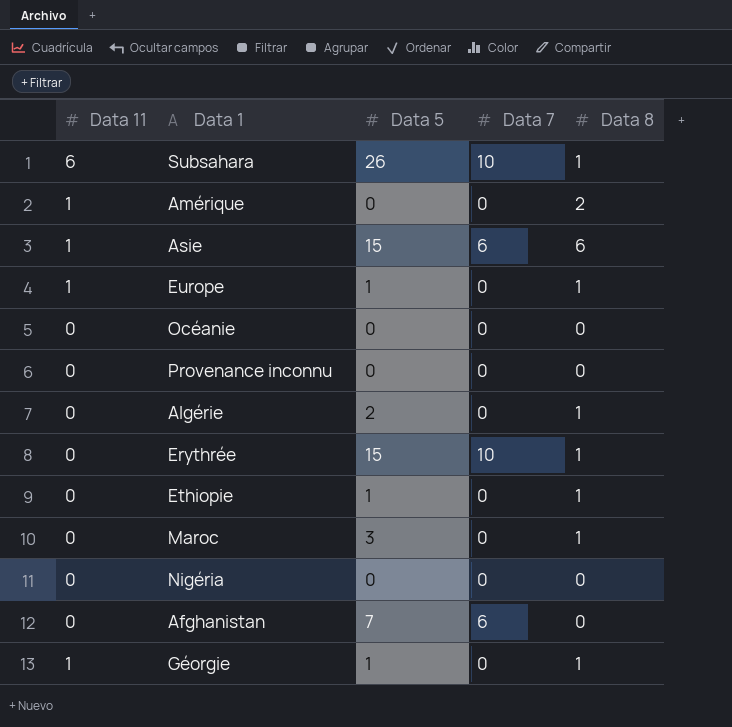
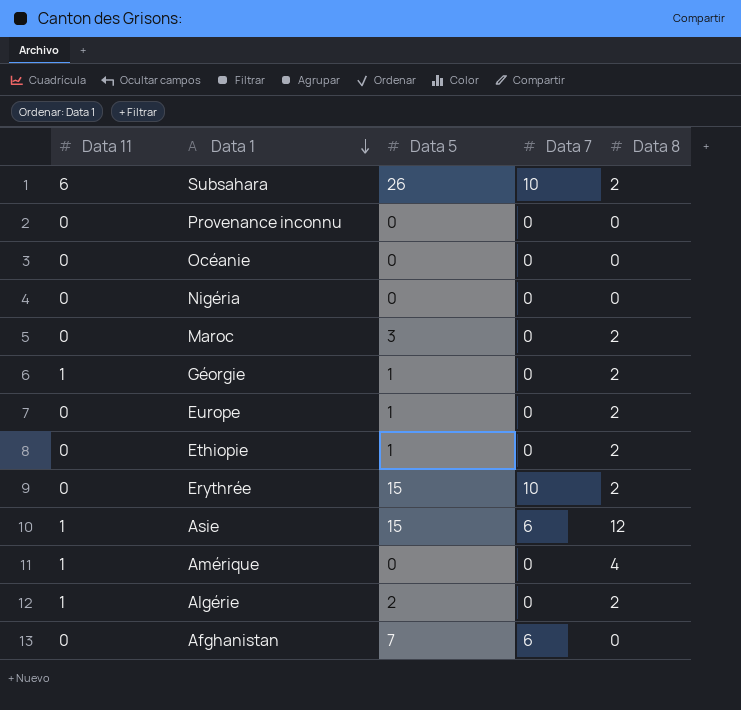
row order: none -> Data 1 descending
Subsahara | Data 8: 1 -> 2
Maroc | Data 8: 1 -> 2
Géorgie | Data 8: 1 -> 2
Europe | Data 11: 1 -> 0
Europe | Data 8: 1 -> 2
Ethiopie | Data 8: 1 -> 2
Erythrée | Data 8: 1 -> 2
Asie | Data 8: 6 -> 12
Amérique | Data 8: 2 -> 4
Algérie | Data 11: 0 -> 1
Algérie | Data 8: 1 -> 2

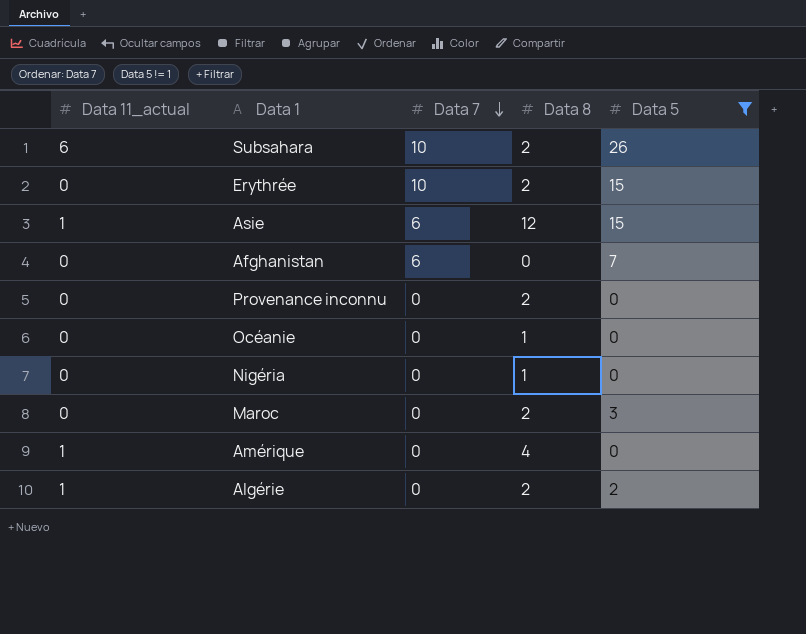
filter: none -> Data 5 != 1
row order: Data 1 descending -> Data 7 descending
column name: Data 11 -> Data 11_actual
column Data 5 | position: 3 -> 5
Provenance inconnu | Data 8: 0 -> 2
Océanie | Data 8: 0 -> 1
Nigéria | Data 8: 0 -> 1

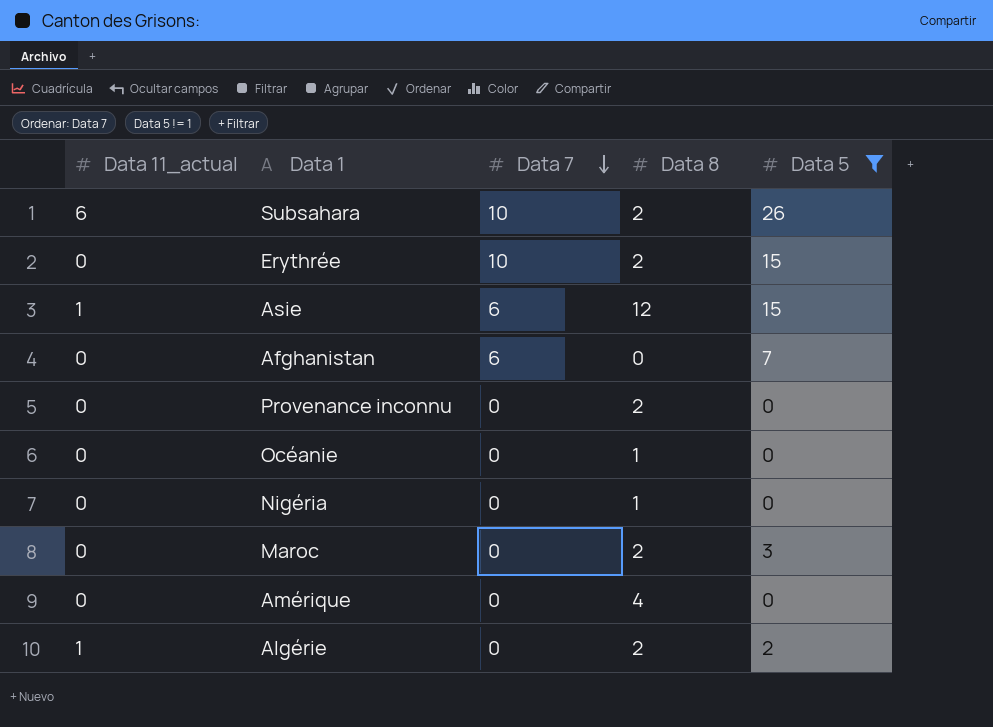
Amérique | Data 11_actual: 1 -> 0

